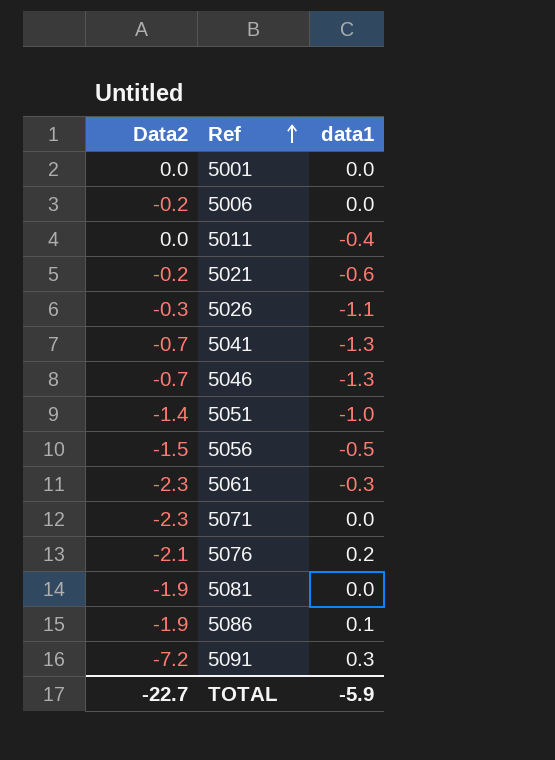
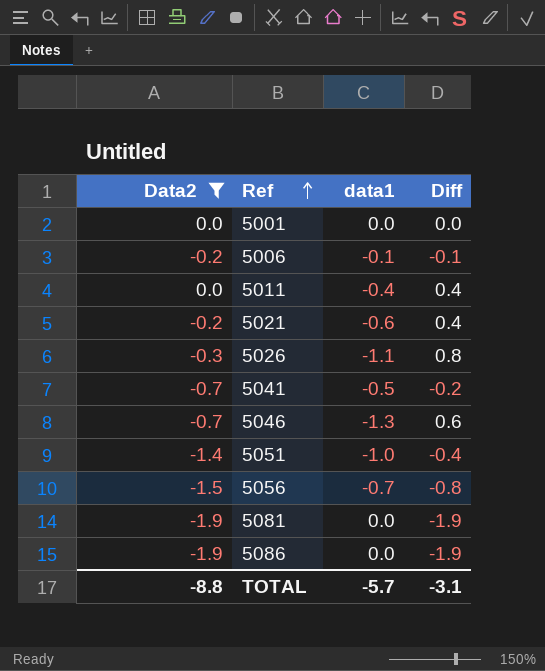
filter: none -> Data2 >= -1.9
column Diff | formula: none -> [Data2] - [data1]
5006 | data1: 0.0 -> -0.1
5041 | data1: -1.3 -> -0.5
5056 | data1: -0.5 -> -0.7
5086 | data1: 0.1 -> 0.0
TOTAL | Data2: -22.7 -> -8.8
TOTAL | data1: -5.9 -> -5.7

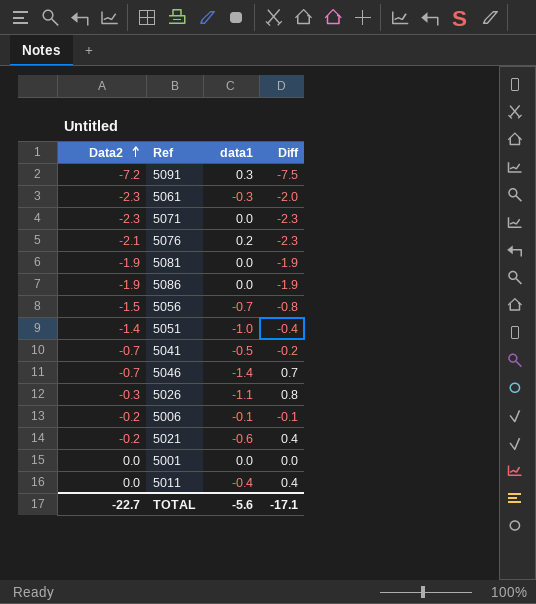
filter: Data2 >= -1.9 -> none
row order: Ref ascending -> Data2 ascending
5046 | data1: -1.3 -> -1.4
5046 | Diff: 0.6 -> 0.7
TOTAL | Data2: -8.8 -> -22.7
TOTAL | data1: -5.7 -> -5.6
TOTAL | Diff: -3.1 -> -17.1

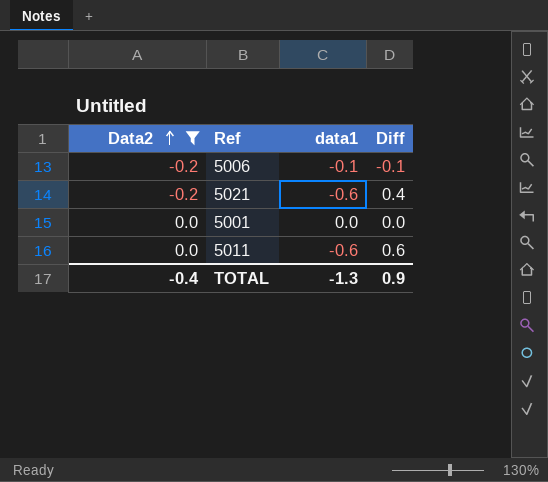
filter: none -> Data2 >= -0.2
5011 | data1: -0.4 -> -0.6
5011 | Diff: 0.4 -> 0.6
TOTAL | Data2: -22.7 -> -0.4
TOTAL | data1: -5.6 -> -1.3
TOTAL | Diff: -17.1 -> 0.9

